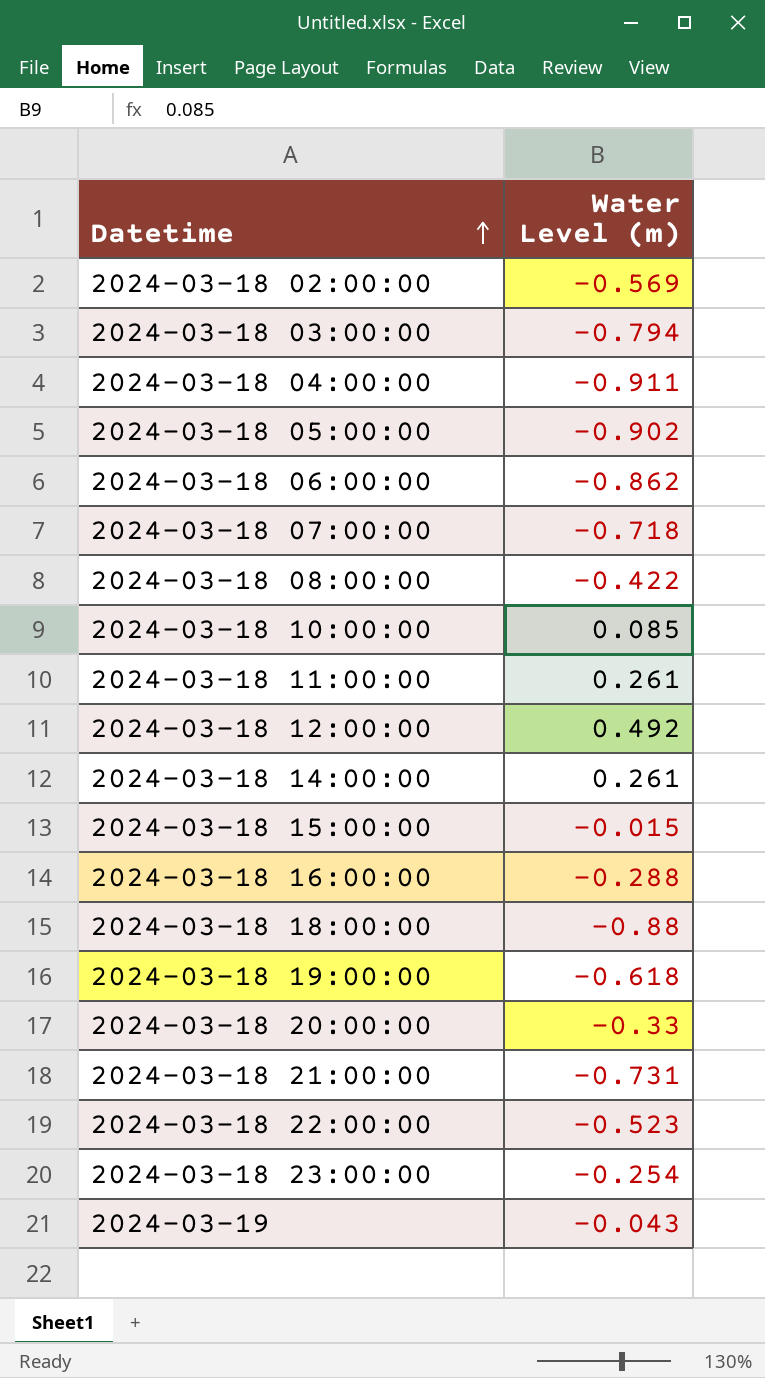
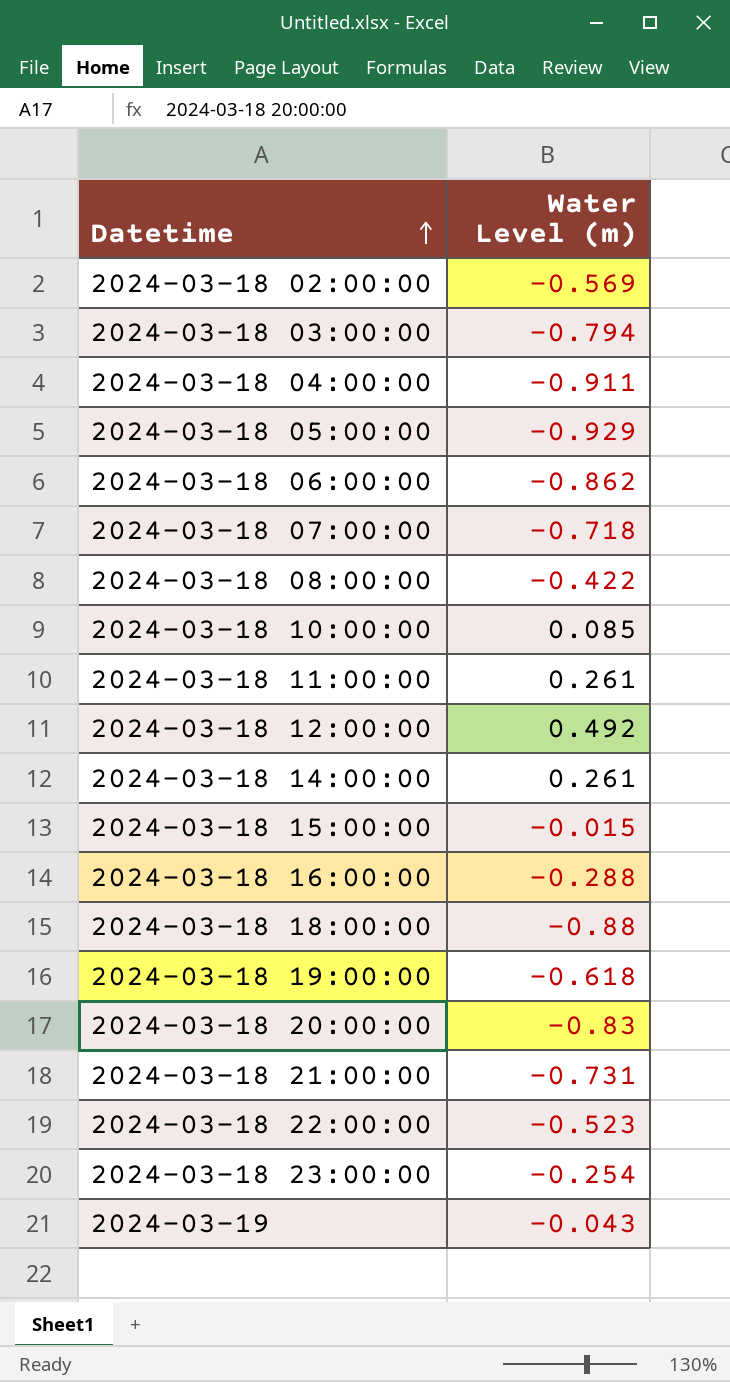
2024-03-18 05:00:00 | Water Level (m): -0.902 -> -0.929
2024-03-18 20:00:00 | Water Level (m): -0.33 -> -0.83

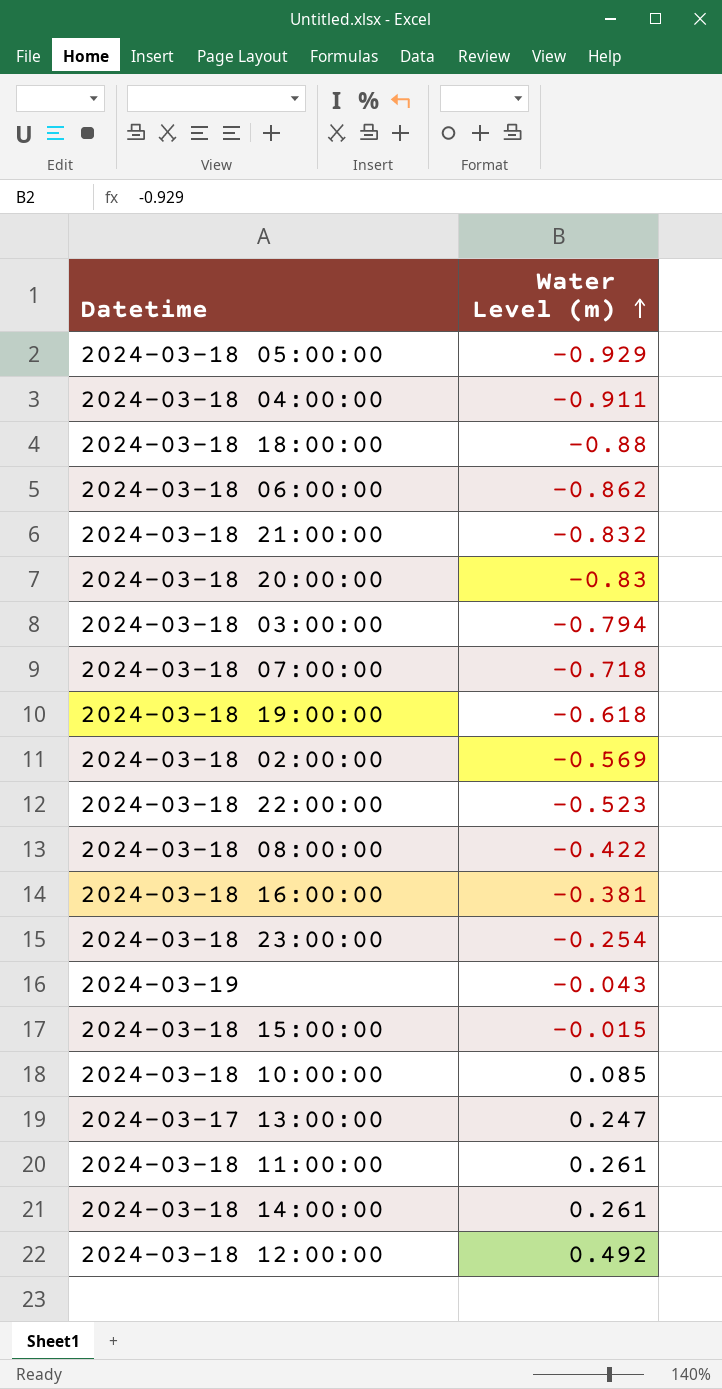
row order: Datetime ascending -> Water Level (m) ascending
2024-03-18 21:00:00 | Water Level (m): -0.731 -> -0.832
2024-03-18 16:00:00 | Water Level (m): -0.288 -> -0.381
row 2024-03-17 13:00:00: none -> 0.247

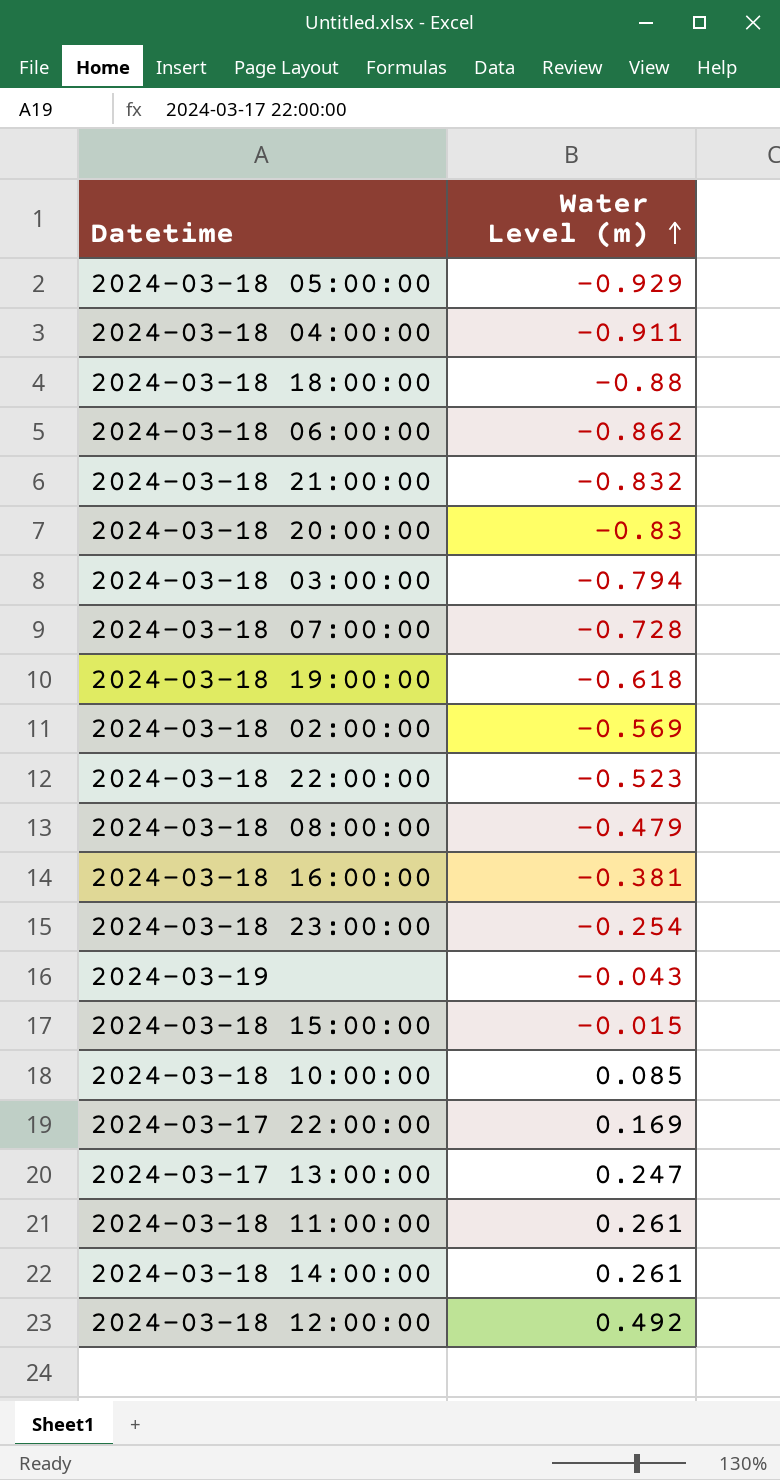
2024-03-18 07:00:00 | Water Level (m): -0.718 -> -0.728
2024-03-18 08:00:00 | Water Level (m): -0.422 -> -0.479
row 2024-03-17 22:00:00: none -> 0.169

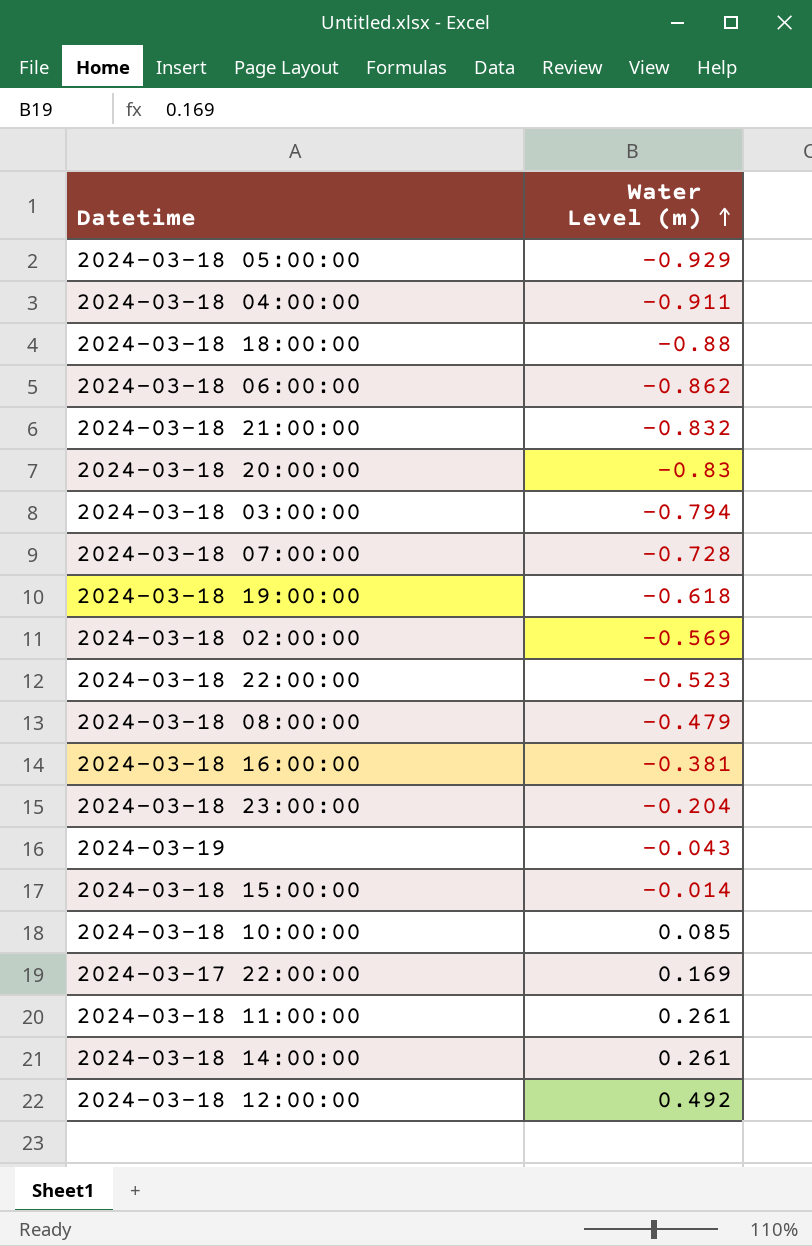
row 2024-03-17 13:00:00: 0.247 -> none
2024-03-18 23:00:00 | Water Level (m): -0.254 -> -0.204
2024-03-18 15:00:00 | Water Level (m): -0.015 -> -0.014

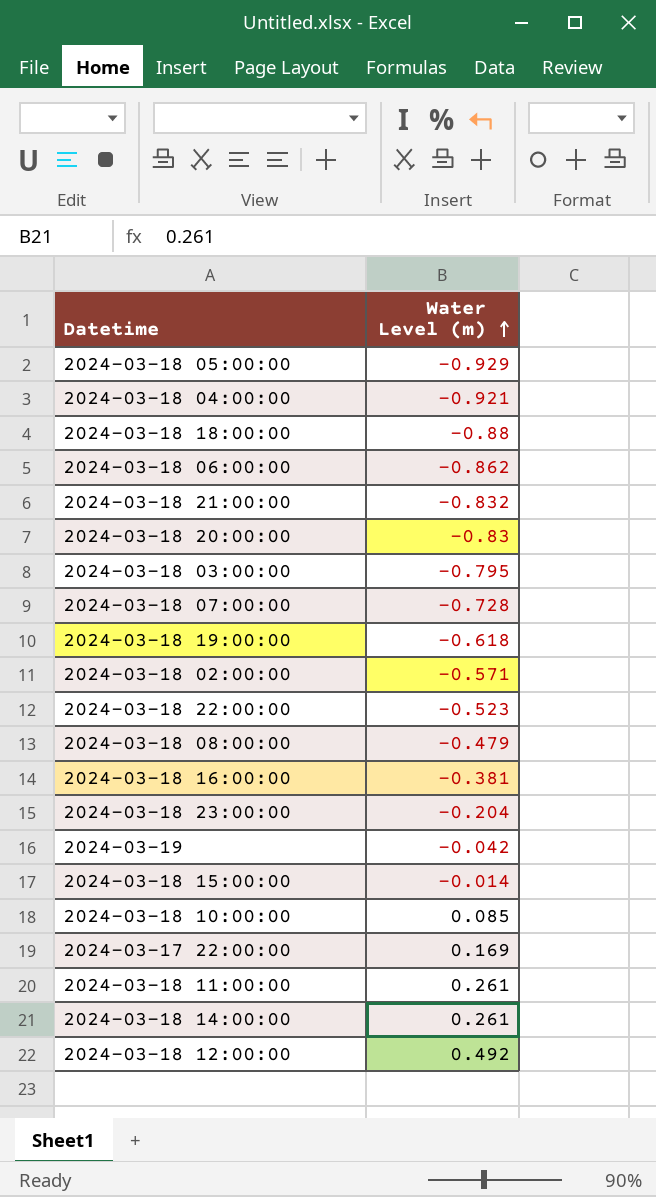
2024-03-18 04:00:00 | Water Level (m): -0.911 -> -0.921
2024-03-18 03:00:00 | Water Level (m): -0.794 -> -0.795
2024-03-18 02:00:00 | Water Level (m): -0.569 -> -0.571
2024-03-19 | Water Level (m): -0.043 -> -0.042

